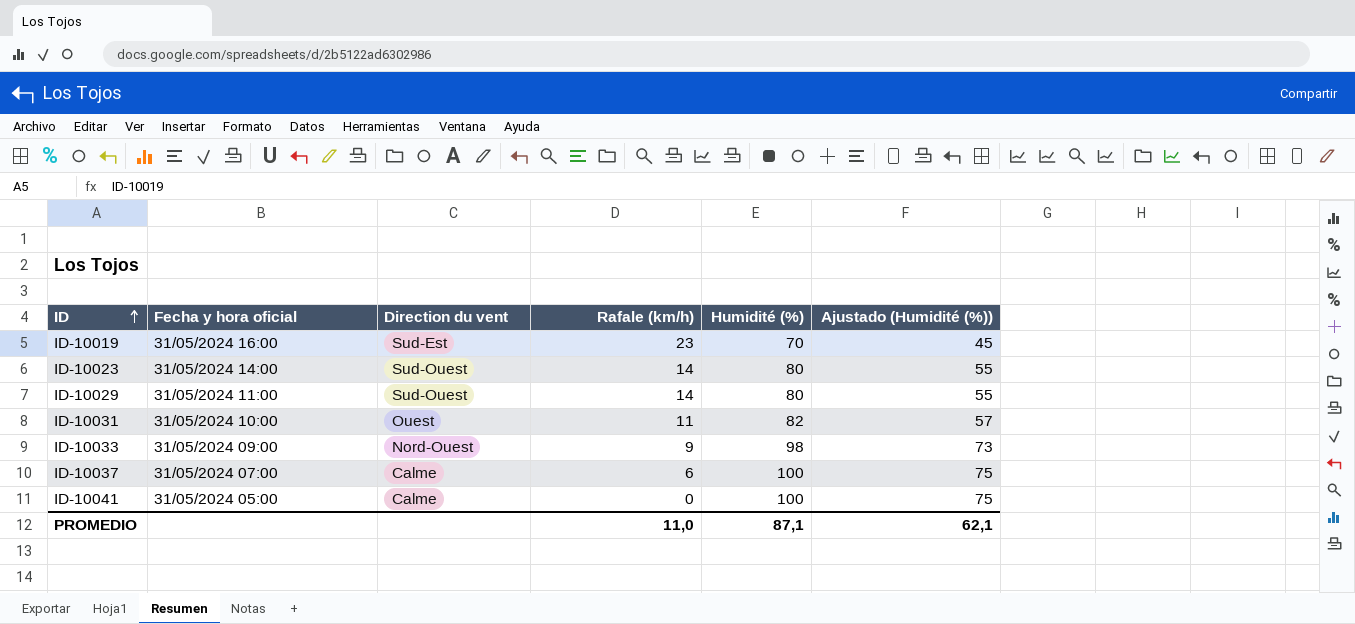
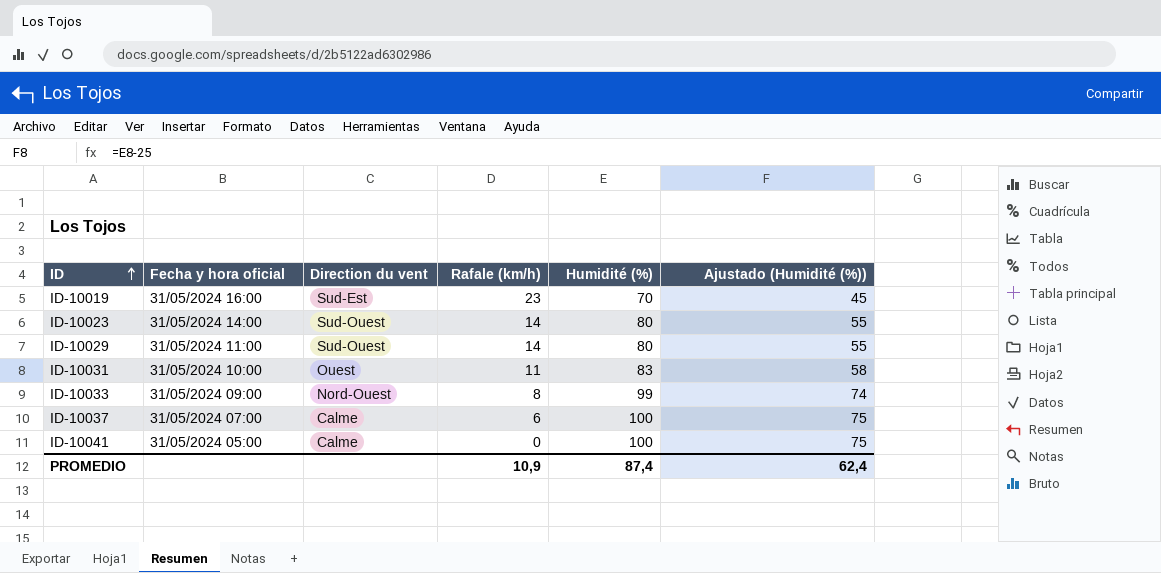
ID-10031 | Humidité (%): 82 -> 83
ID-10031 | Ajustado (Humidité (%)): 57 -> 58
ID-10033 | Rafale (km/h): 9 -> 8
ID-10033 | Humidité (%): 98 -> 99
ID-10033 | Ajustado (Humidité (%)): 73 -> 74
PROMEDIO | Rafale (km/h): 11,0 -> 10,9
PROMEDIO | Humidité (%): 87,1 -> 87,4
PROMEDIO | Ajustado (Humidité (%)): 62,1 -> 62,4

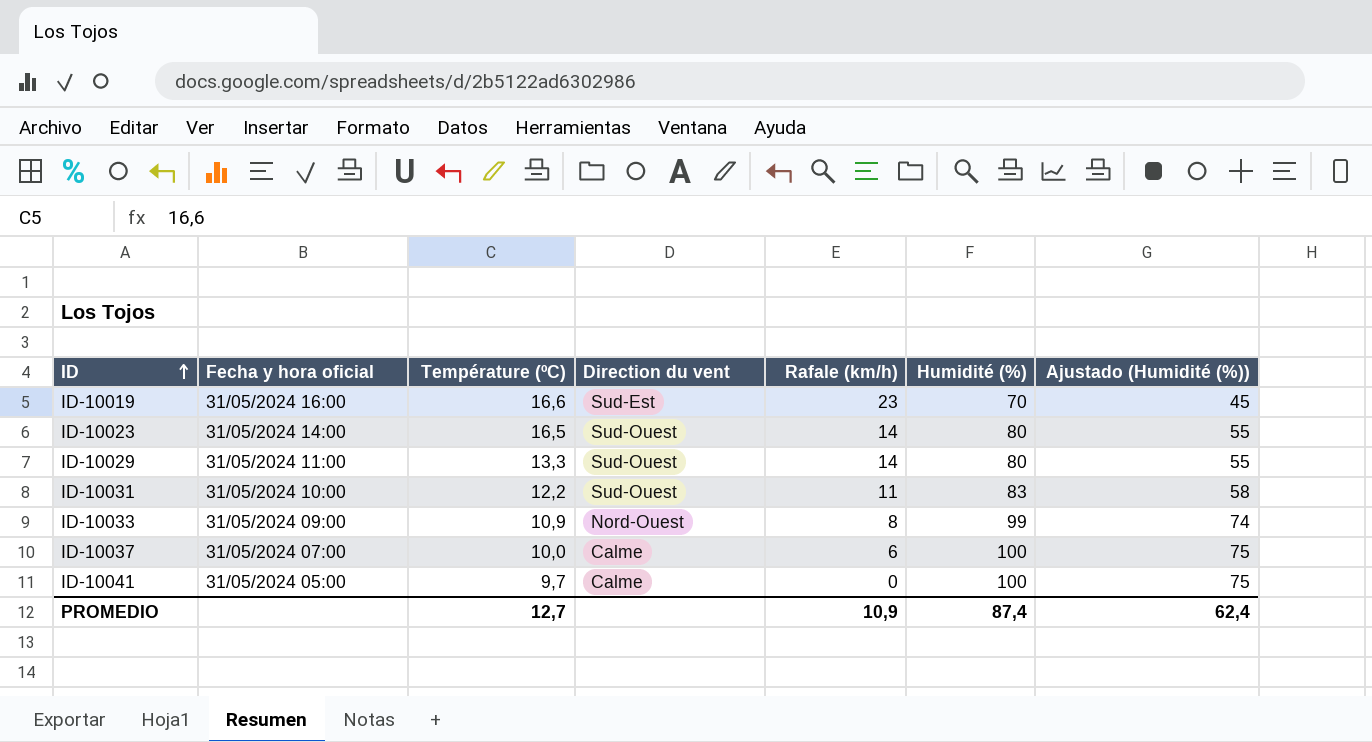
column Température (ºC) | position: none -> 3
ID-10031 | Direction du vent: Ouest -> Sud-Ouest

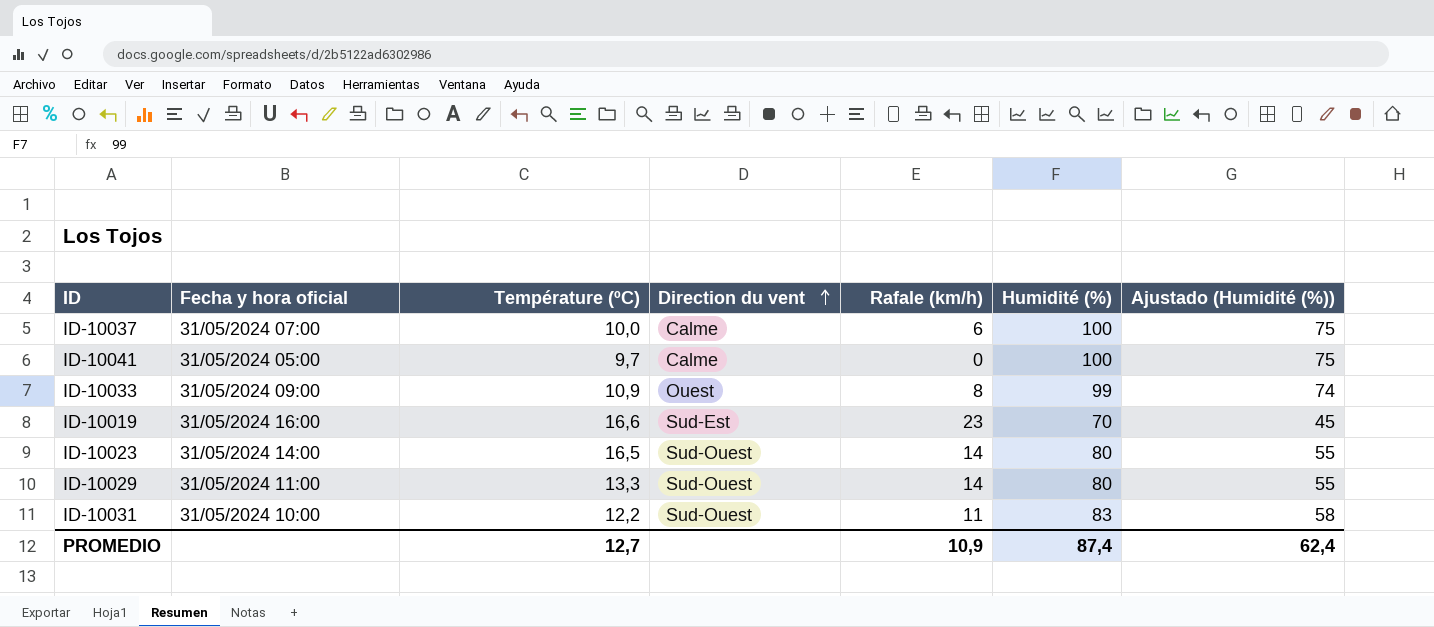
row order: ID ascending -> Direction du vent ascending
ID-10033 | Direction du vent: Nord-Ouest -> Ouest

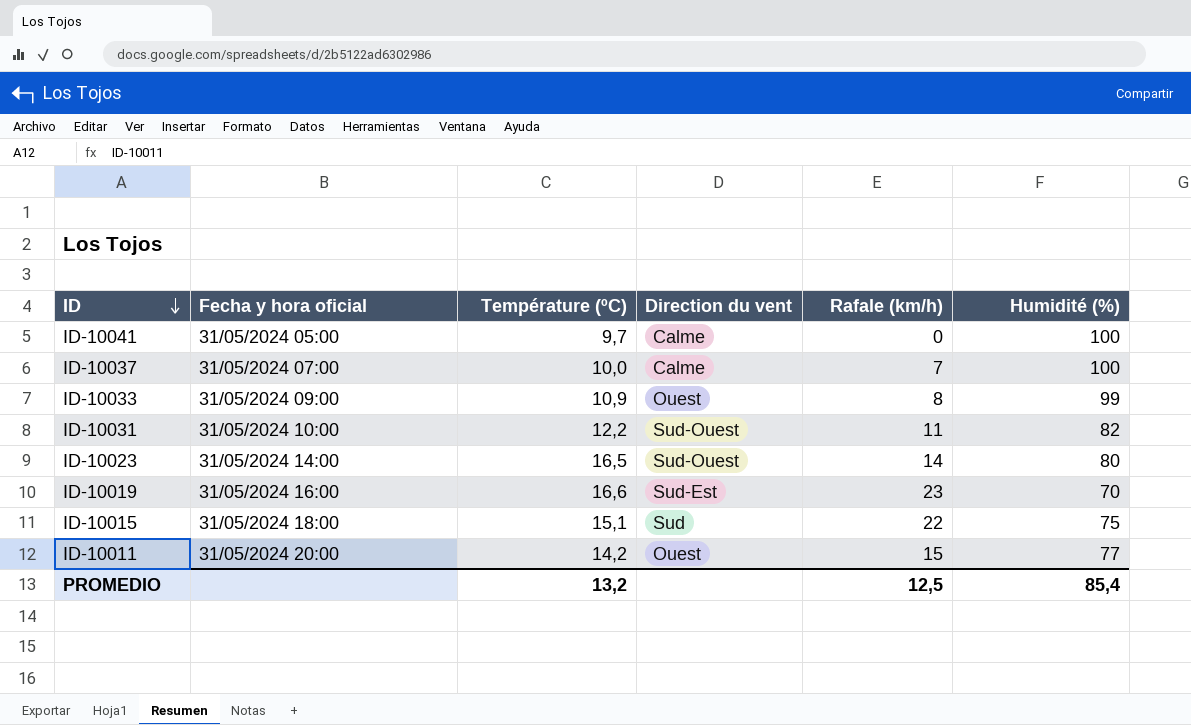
row order: Direction du vent ascending -> ID descending
column Ajustado (Humidité (%)) | formula: [Humidité (%)] - 25 -> none
row ID-10029: 31/05/2024 11:00 | 13,3 | Sud-Ouest | 14 | 80 | 55 -> none
ID-10037 | Rafale (km/h): 6 -> 7
ID-10031 | Humidité (%): 83 -> 82
row ID-10015: none -> 31/05/2024 18:00 | 15,1 | Sud | 22 | 75
row ID-10011: none -> 31/05/2024 20:00 | 14,2 | Ouest | 15 | 77
PROMEDIO | Température (ºC): 12,7 -> 13,2
PROMEDIO | Rafale (km/h): 10,9 -> 12,5
PROMEDIO | Humidité (%): 87,4 -> 85,4

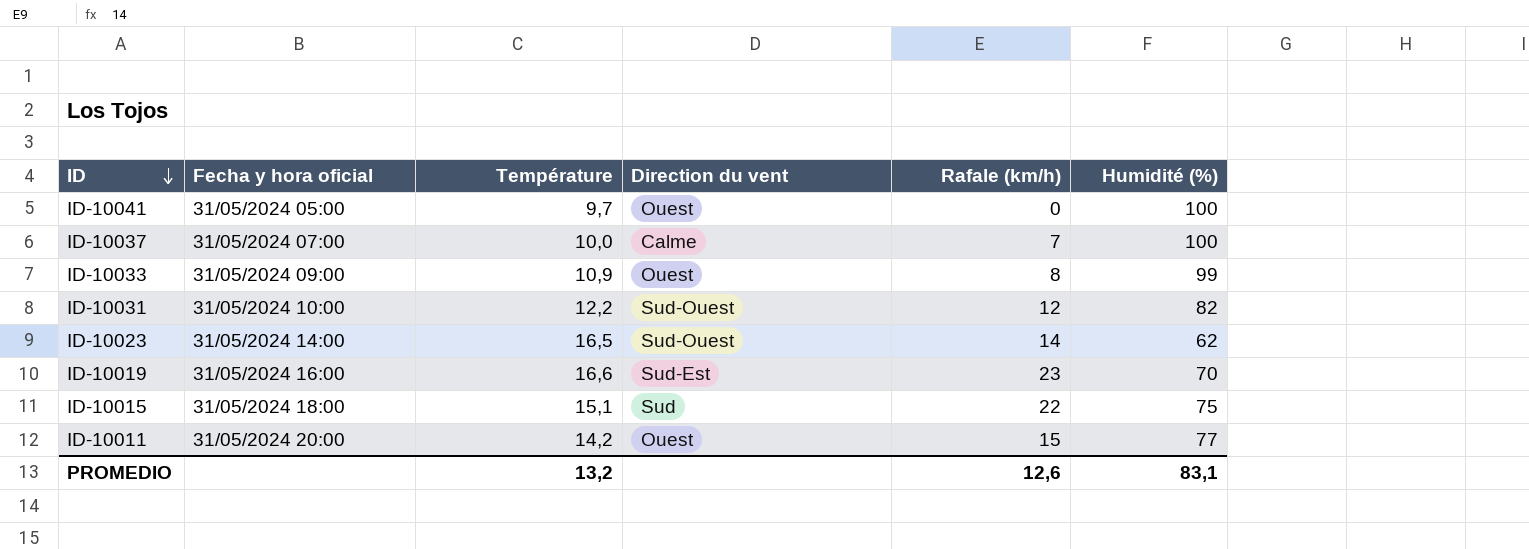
column name: Température (ºC) -> Température
ID-10041 | Direction du vent: Calme -> Ouest
ID-10031 | Rafale (km/h): 11 -> 12
ID-10023 | Humidité (%): 80 -> 62
PROMEDIO | Rafale (km/h): 12,5 -> 12,6
PROMEDIO | Humidité (%): 85,4 -> 83,1

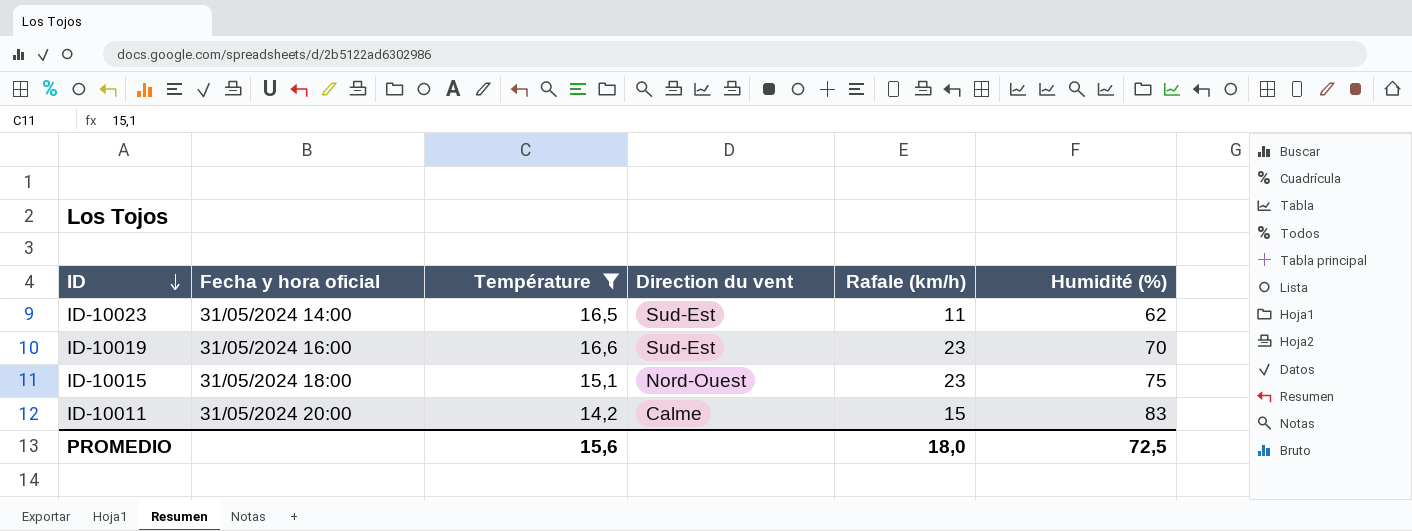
filter: none -> Température >= 14,2
ID-10023 | Direction du vent: Sud-Ouest -> Sud-Est
ID-10023 | Rafale (km/h): 14 -> 11
ID-10015 | Direction du vent: Sud -> Nord-Ouest
ID-10015 | Rafale (km/h): 22 -> 23
ID-10011 | Direction du vent: Ouest -> Calme
ID-10011 | Humidité (%): 77 -> 83
PROMEDIO | Température: 13,2 -> 15,6
PROMEDIO | Rafale (km/h): 12,6 -> 18,0
PROMEDIO | Humidité (%): 83,1 -> 72,5

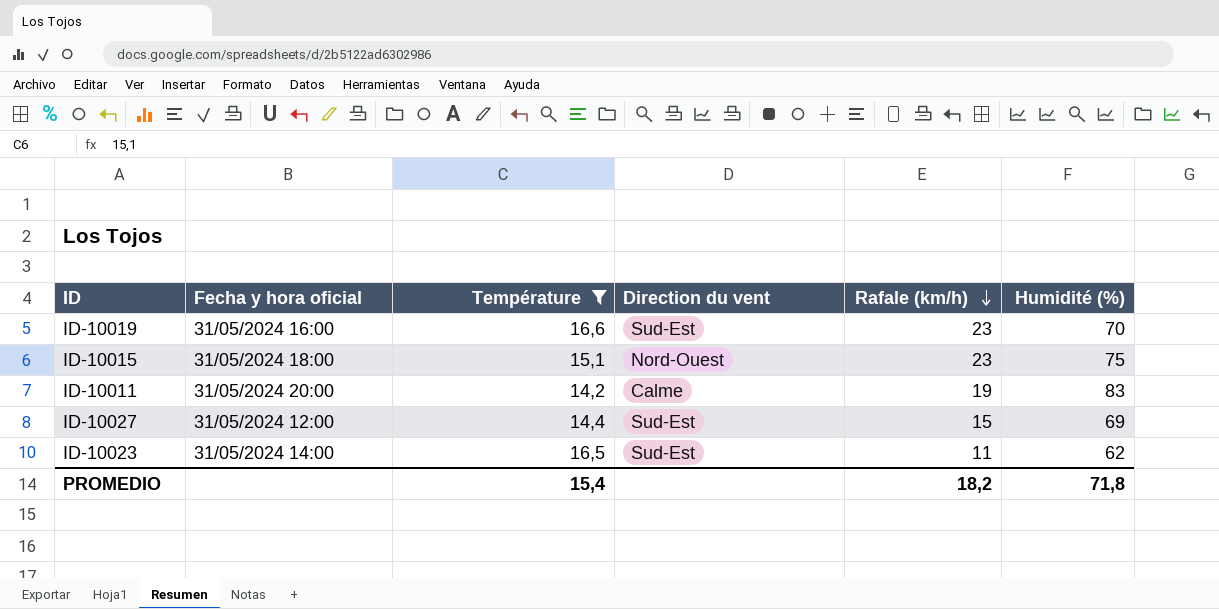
row order: ID descending -> Rafale (km/h) descending
ID-10011 | Rafale (km/h): 15 -> 19
row ID-10027: none -> 31/05/2024 12:00 | 14,4 | Sud-Est | 15 | 69
PROMEDIO | Température: 15,6 -> 15,4
PROMEDIO | Rafale (km/h): 18,0 -> 18,2
PROMEDIO | Humidité (%): 72,5 -> 71,8

